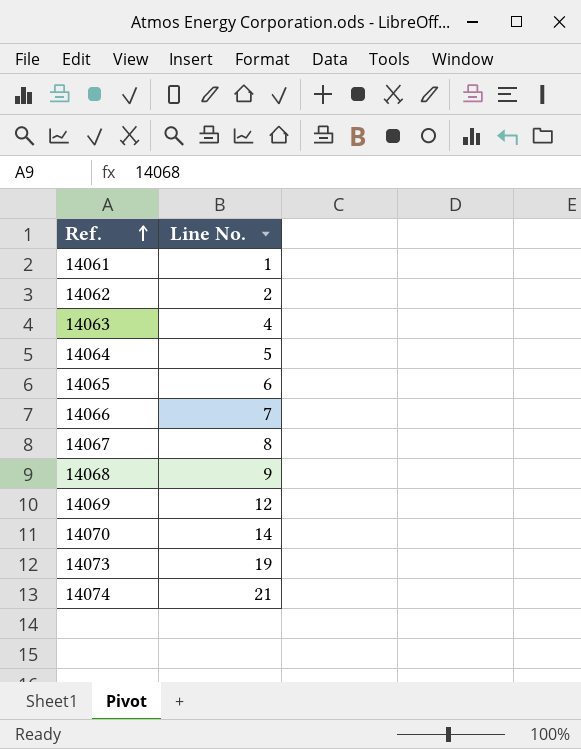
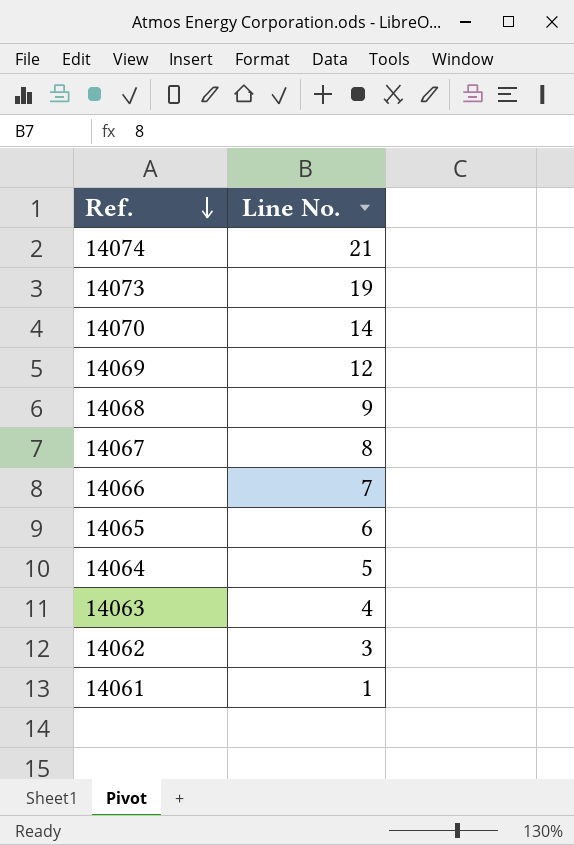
row order: Ref. ascending -> Ref. descending
14062 | Line No.: 2 -> 3

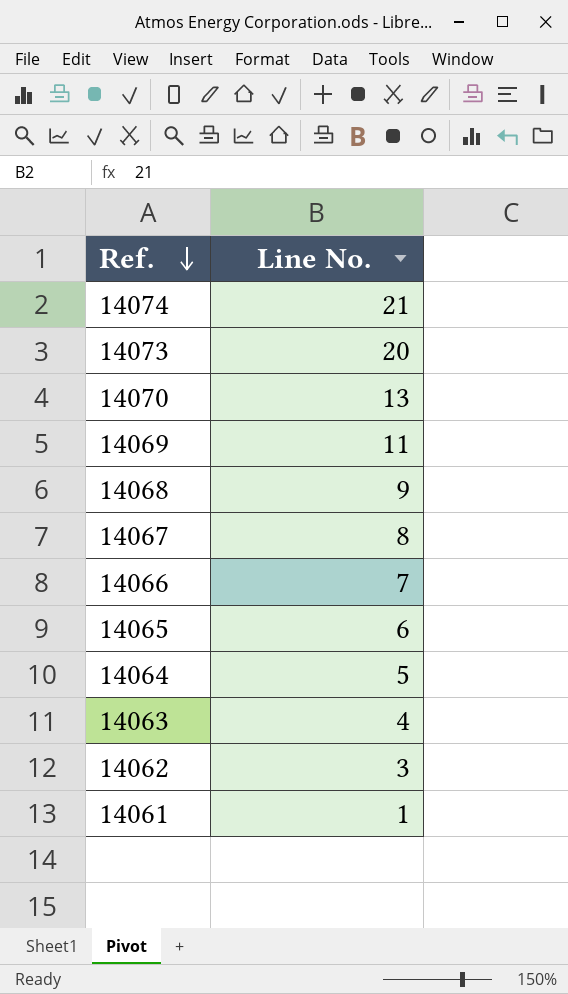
14073 | Line No.: 19 -> 20
14070 | Line No.: 14 -> 13
14069 | Line No.: 12 -> 11

